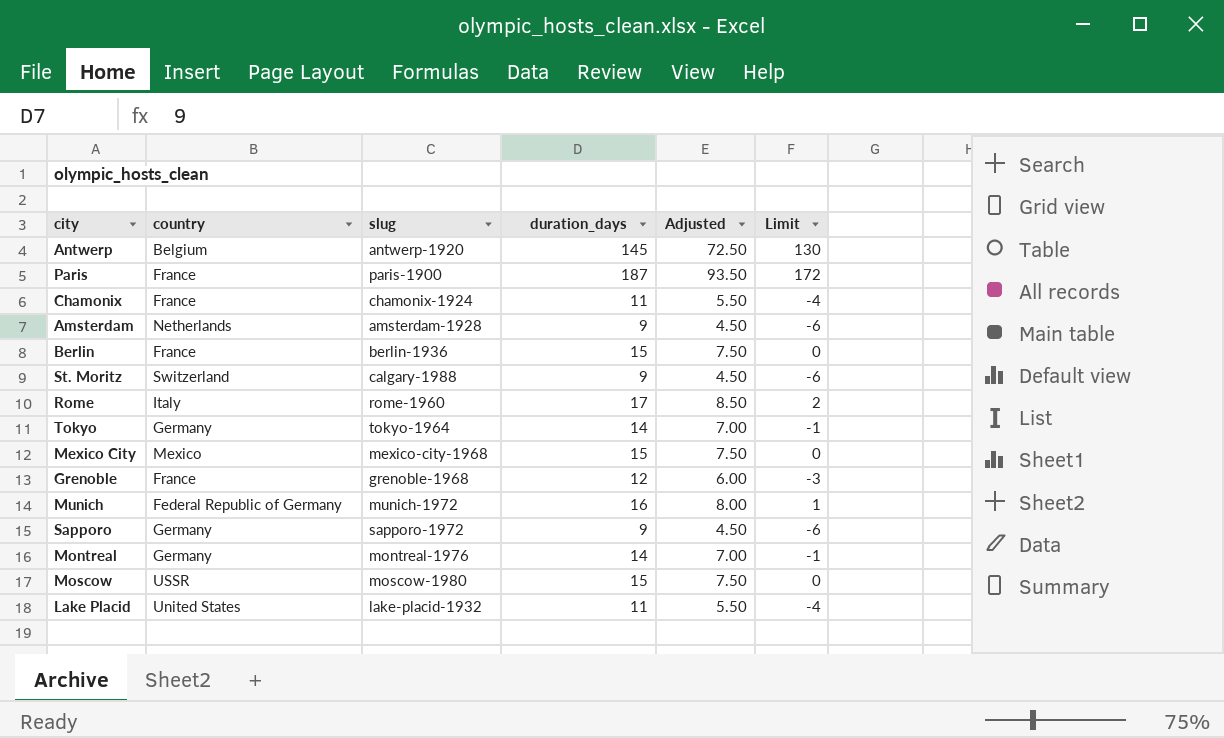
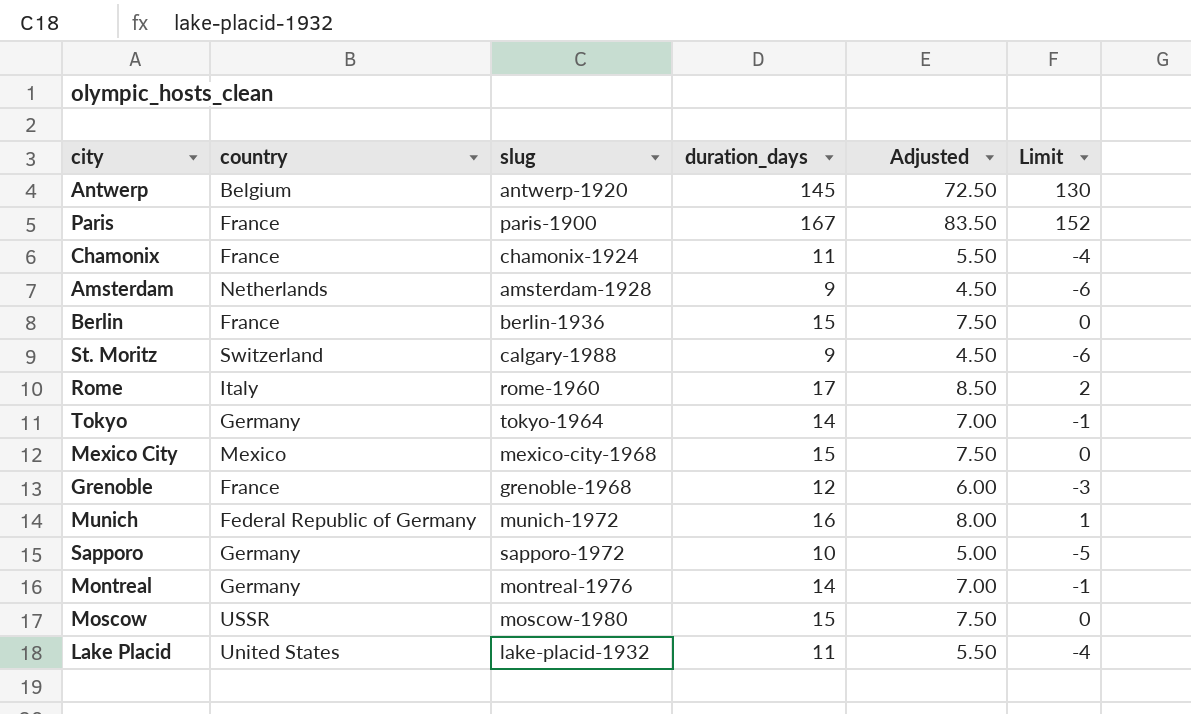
Paris | duration_days: 187 -> 167
Paris | Adjusted: 93.50 -> 83.50
Paris | Limit: 172 -> 152
Sapporo | duration_days: 9 -> 10
Sapporo | Adjusted: 4.50 -> 5.00
Sapporo | Limit: -6 -> -5

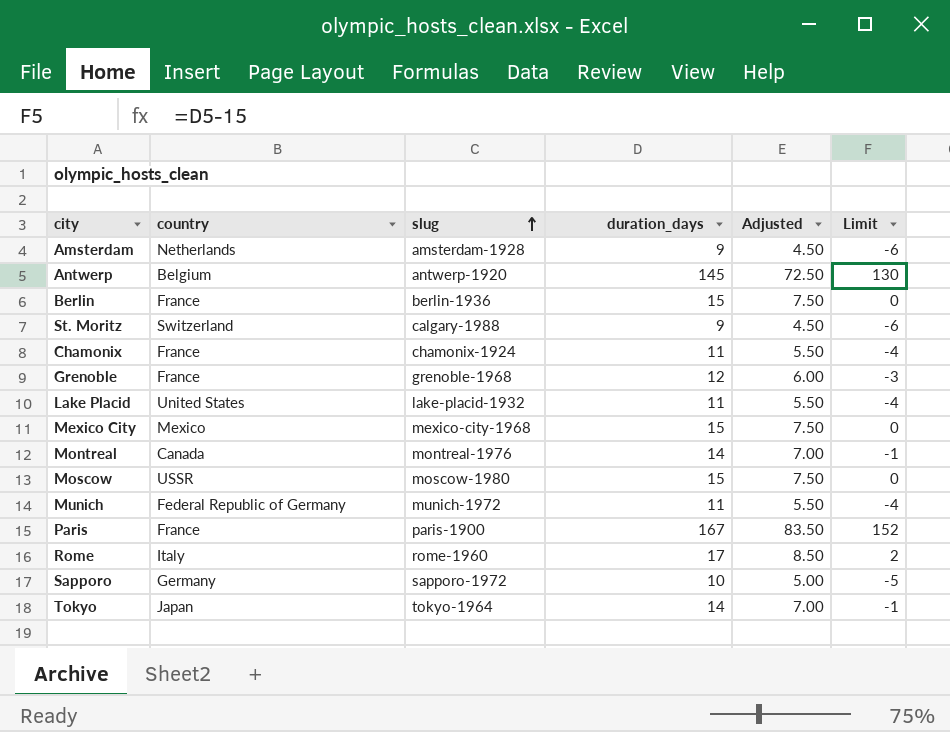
row order: none -> slug ascending
Montreal | country: Germany -> Canada
Munich | duration_days: 16 -> 11
Munich | Adjusted: 8.00 -> 5.50
Munich | Limit: 1 -> -4
Tokyo | country: Germany -> Japan

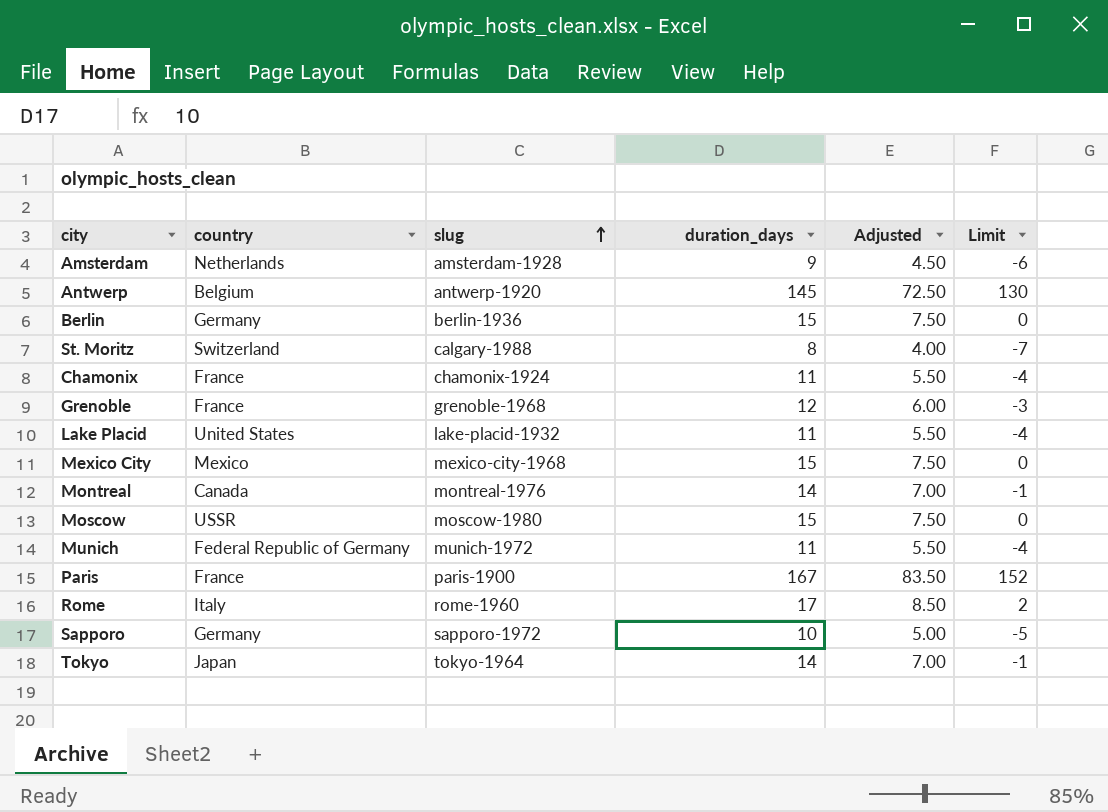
Berlin | country: France -> Germany
St. Moritz | duration_days: 9 -> 8
St. Moritz | Adjusted: 4.50 -> 4.00
St. Moritz | Limit: -6 -> -7

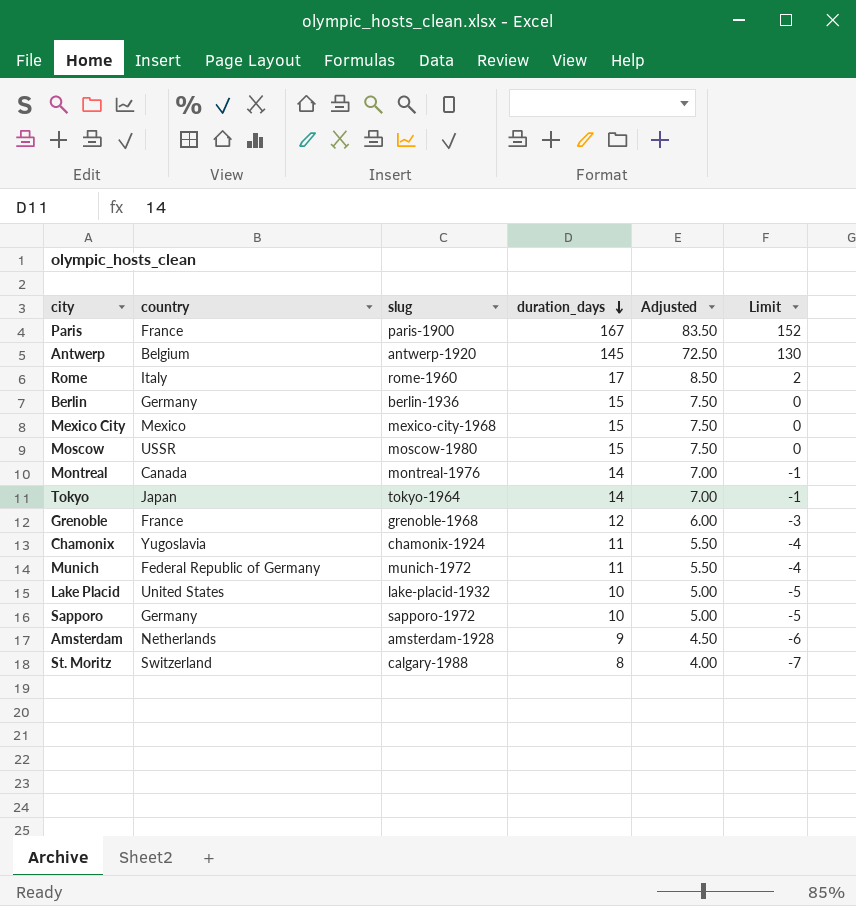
row order: slug ascending -> duration_days descending
Chamonix | country: France -> Yugoslavia
Lake Placid | duration_days: 11 -> 10
Lake Placid | Adjusted: 5.50 -> 5.00
Lake Placid | Limit: -4 -> -5

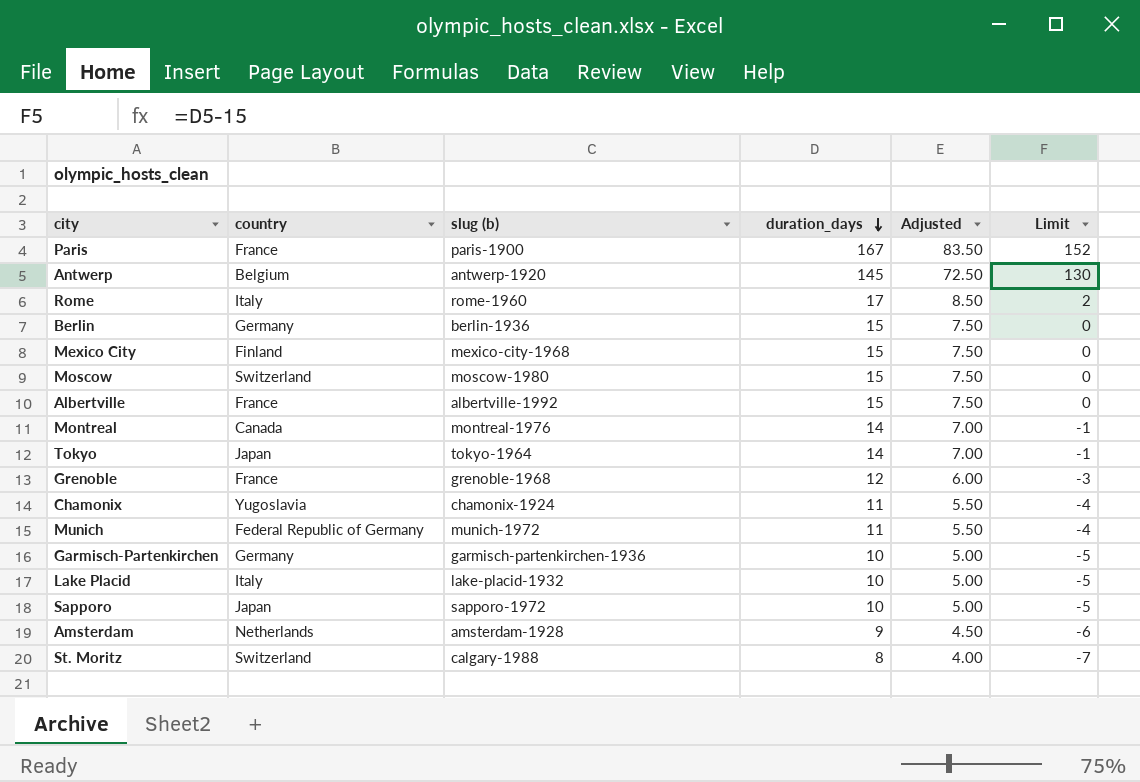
column name: slug -> slug (b)
Mexico City | country: Mexico -> Finland
Moscow | country: USSR -> Switzerland
row Albertville: none -> France | albertville-1992 | 15 | 7.50 | 0
row Garmisch-Partenkirchen: none -> Germany | garmisch-partenkirchen-1936 | 10 | 5.00 | -5
Lake Placid | country: United States -> Italy
Sapporo | country: Germany -> Japan

